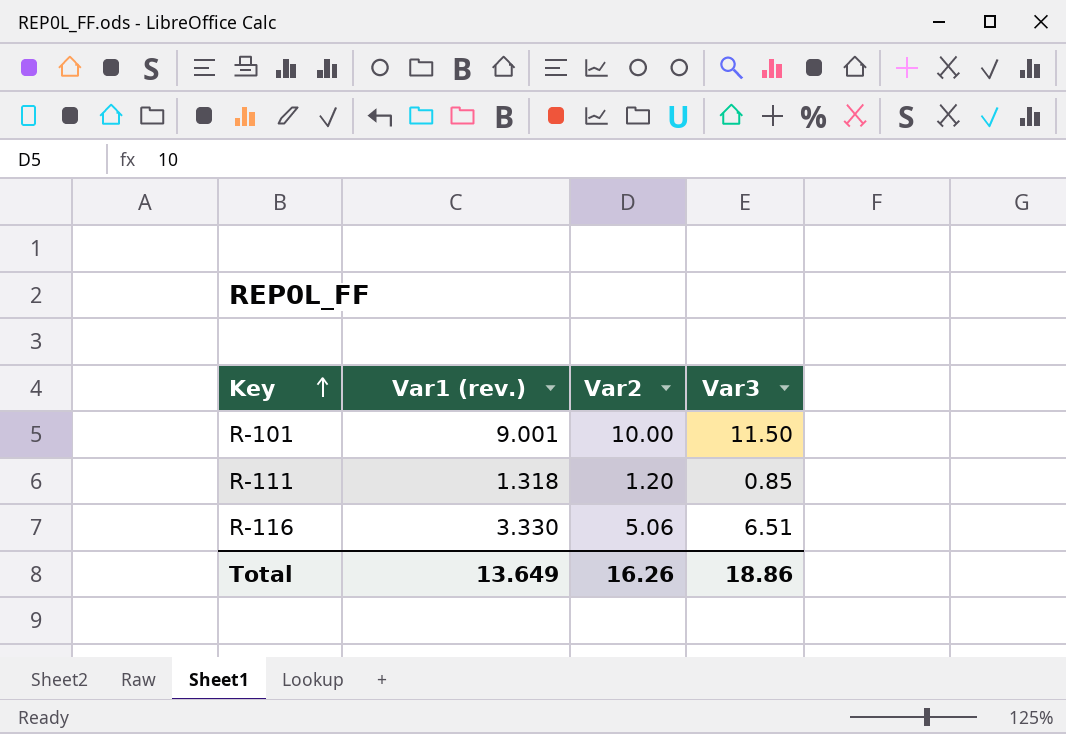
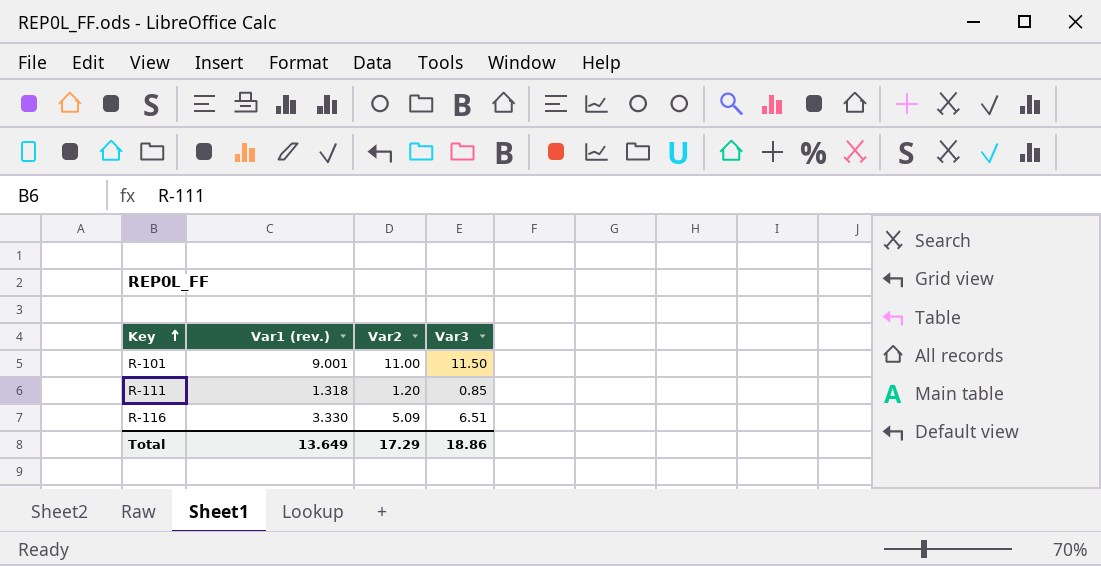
R-101 | Var2: 10.00 -> 11.00
R-116 | Var2: 5.06 -> 5.09
Total | Var2: 16.26 -> 17.29

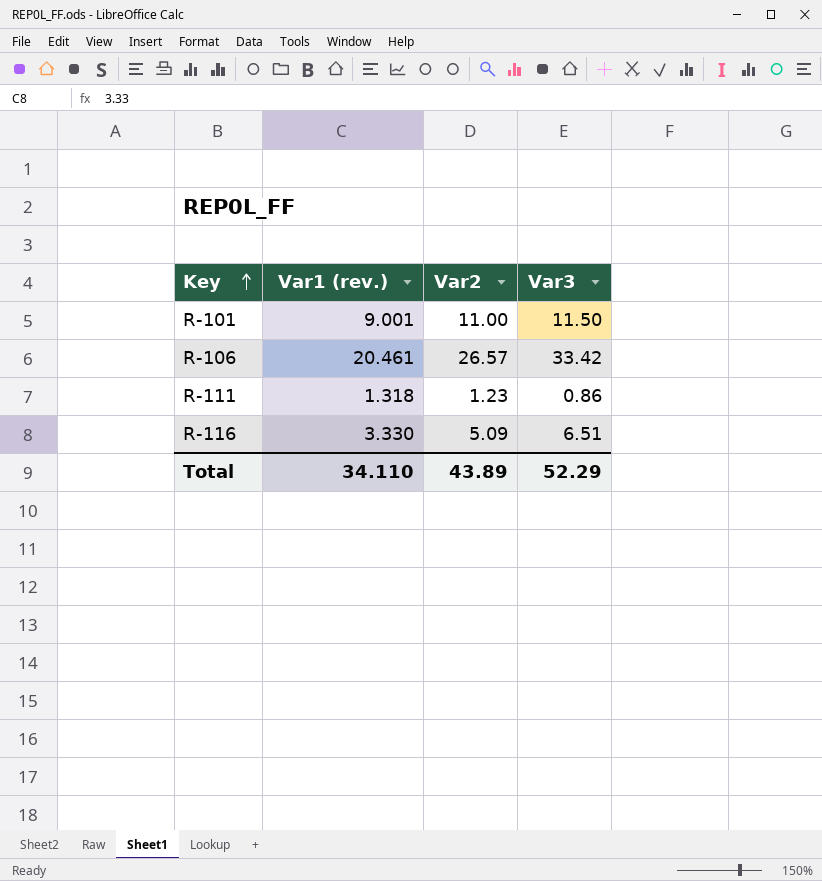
row R-106: none -> 20.461 | 26.57 | 33.42
R-111 | Var2: 1.20 -> 1.23
R-111 | Var3: 0.85 -> 0.86
Total | Var1 (rev.): 13.649 -> 34.110
Total | Var2: 17.29 -> 43.89
Total | Var3: 18.86 -> 52.29

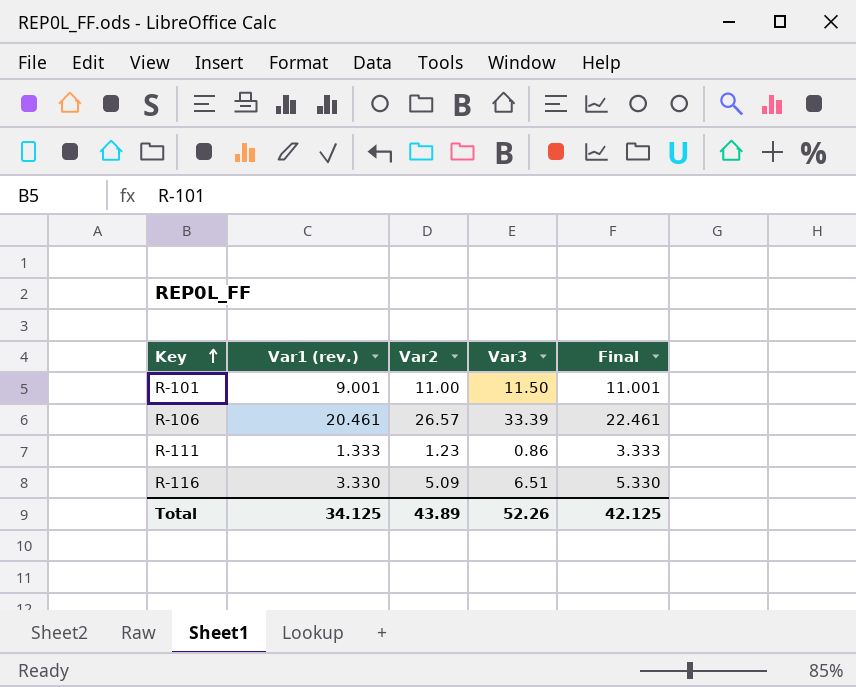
column Final | formula: none -> [Var1 (rev.)] + 2
R-106 | Var3: 33.42 -> 33.39
R-111 | Var1 (rev.): 1.318 -> 1.333
Total | Var1 (rev.): 34.110 -> 34.125
Total | Var3: 52.29 -> 52.26

